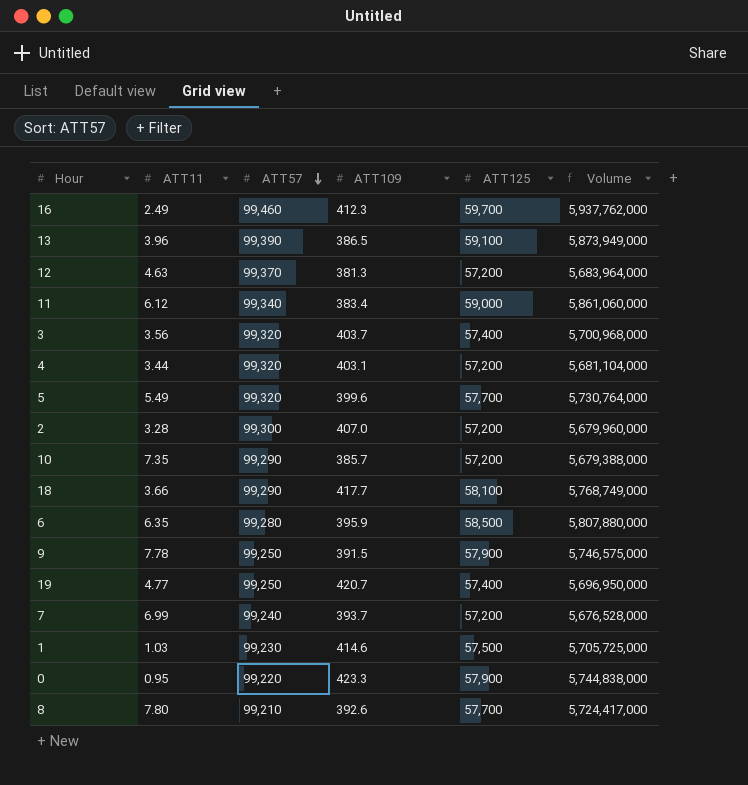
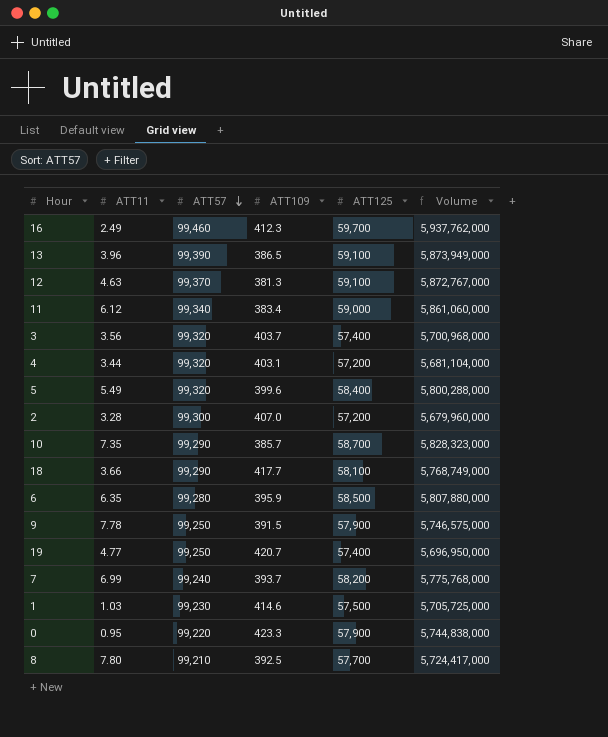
12 | ATT125: 57,200 -> 59,100
12 | Volume: 5,683,964,000 -> 5,872,767,000
5 | ATT125: 57,700 -> 58,400
5 | Volume: 5,730,764,000 -> 5,800,288,000
10 | ATT125: 57,200 -> 58,700
10 | Volume: 5,679,388,000 -> 5,828,323,000
7 | ATT125: 57,200 -> 58,200
7 | Volume: 5,676,528,000 -> 5,775,768,000
8 | ATT109: 392.6 -> 392.5

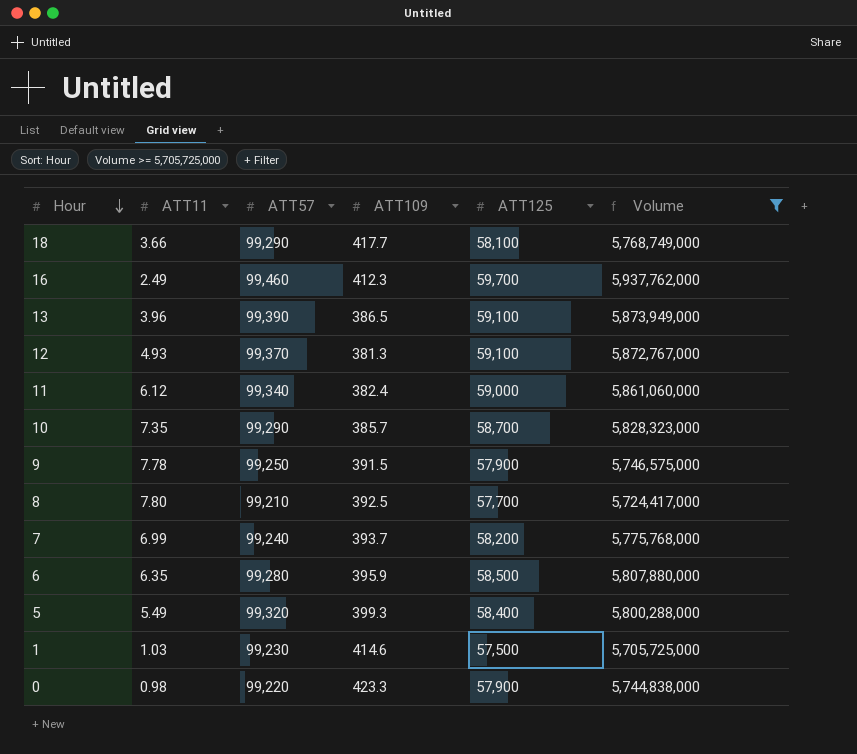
filter: none -> Volume >= 5,705,725,000
row order: ATT57 descending -> Hour descending
12 | ATT11: 4.63 -> 4.93
11 | ATT109: 383.4 -> 382.4
5 | ATT109: 399.6 -> 399.3
0 | ATT11: 0.95 -> 0.98

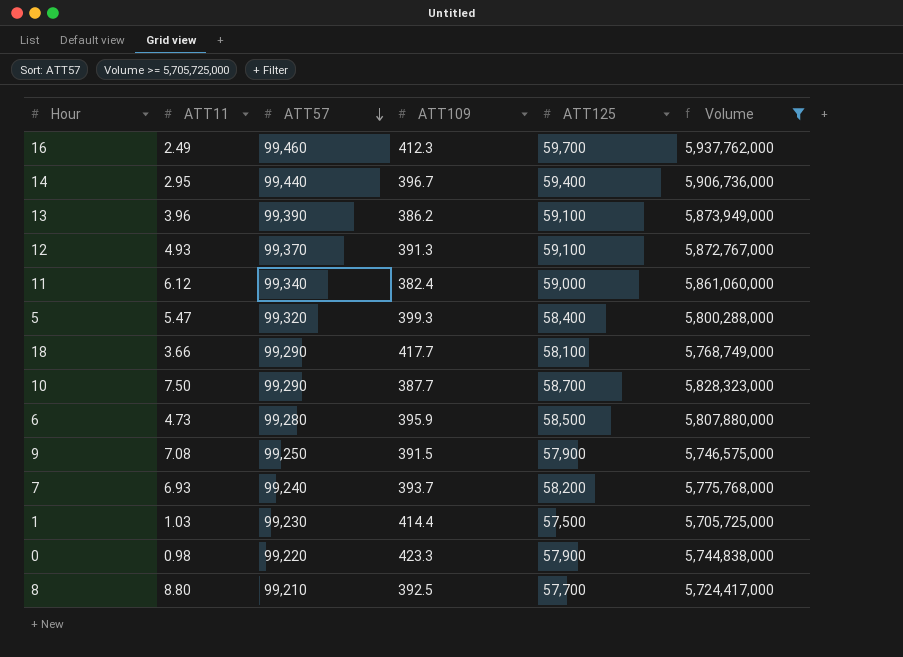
row order: Hour descending -> ATT57 descending
row 14: none -> 2.95 | 99,440 | 396.7 | 59,400 | 5,906,736,000
13 | ATT109: 386.5 -> 386.2
12 | ATT109: 381.3 -> 391.3
5 | ATT11: 5.49 -> 5.47
10 | ATT11: 7.35 -> 7.50
10 | ATT109: 385.7 -> 387.7
6 | ATT11: 6.35 -> 4.73
9 | ATT11: 7.78 -> 7.08
7 | ATT11: 6.99 -> 6.93
1 | ATT109: 414.6 -> 414.4
8 | ATT11: 7.80 -> 8.80

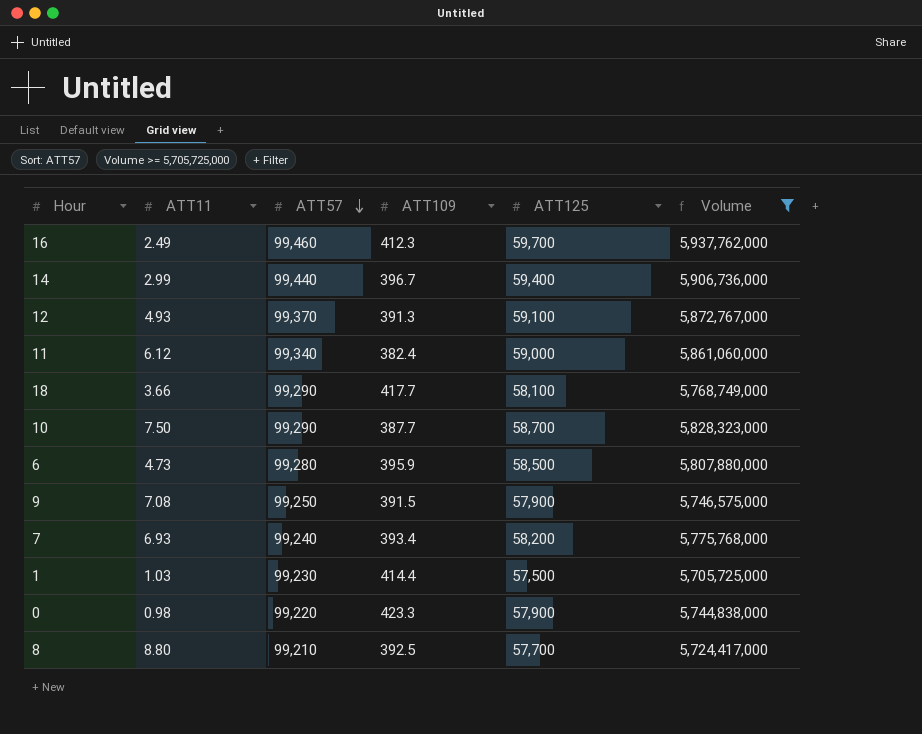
row 13: 3.96 | 99,390 | 386.2 | 59,100 | 5,873,949,000 -> none
row 5: 5.47 | 99,320 | 399.3 | 58,400 | 5,800,288,000 -> none
14 | ATT11: 2.95 -> 2.99
7 | ATT109: 393.7 -> 393.4

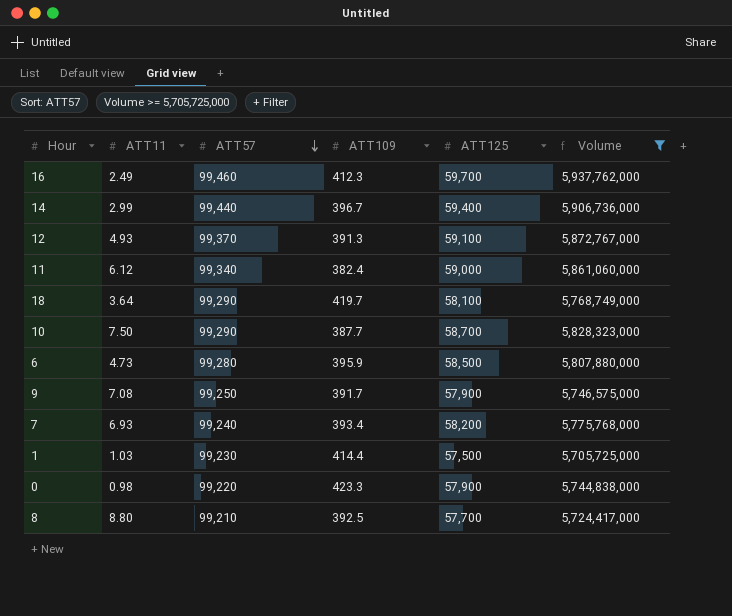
18 | ATT11: 3.66 -> 3.64
18 | ATT109: 417.7 -> 419.7
9 | ATT109: 391.5 -> 391.7

